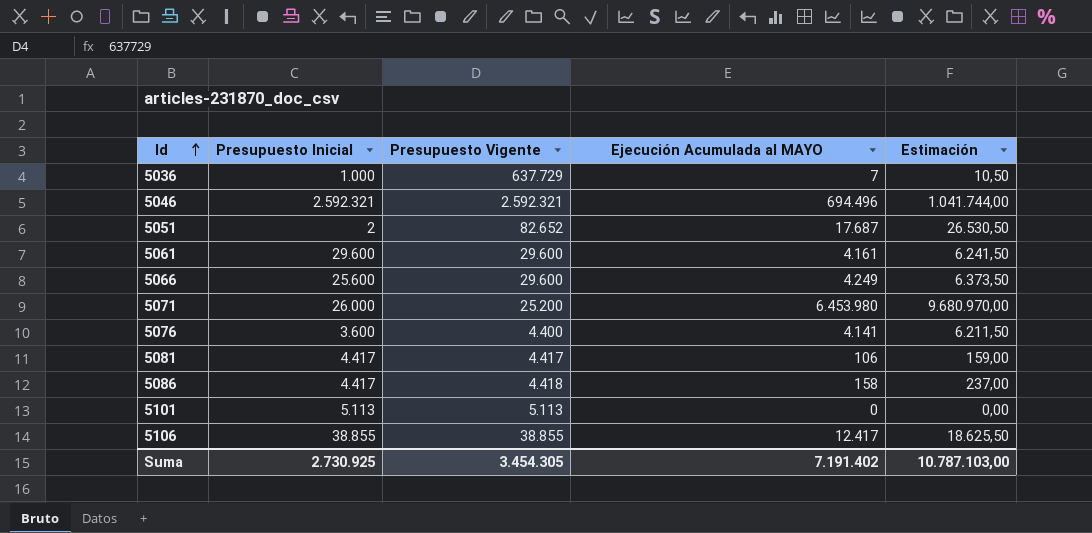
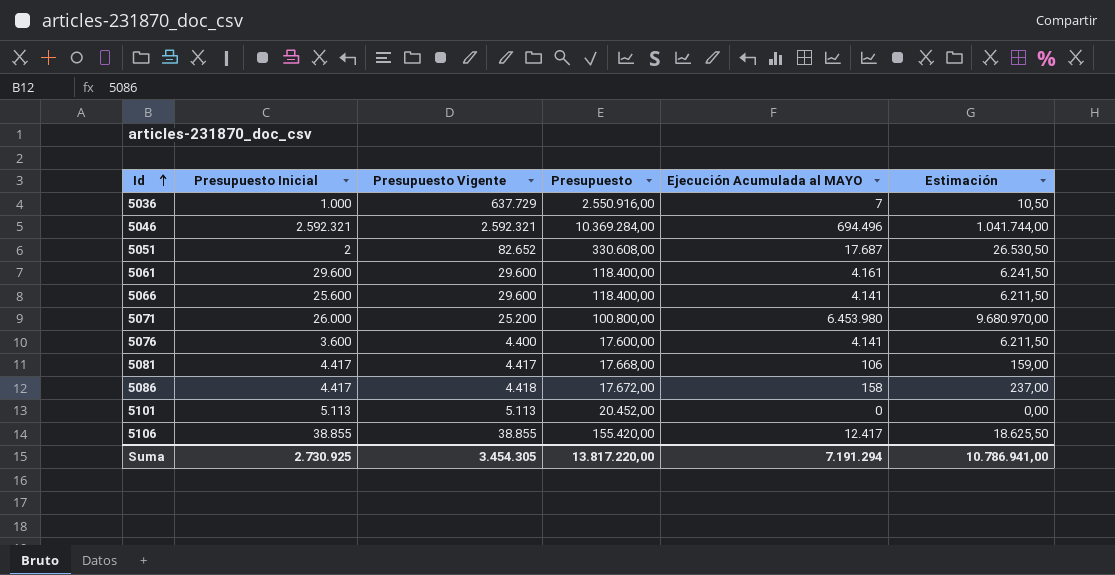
column Presupuesto | formula: none -> [Presupuesto Vigente] * 4
5066 | Ejecución Acumulada al MAYO: 4.249 -> 4.141
5066 | Estimación: 6.373,50 -> 6.211,50
Suma | Ejecución Acumulada al MAYO: 7.191.402 -> 7.191.294
Suma | Estimación: 10.787.103,00 -> 10.786.941,00

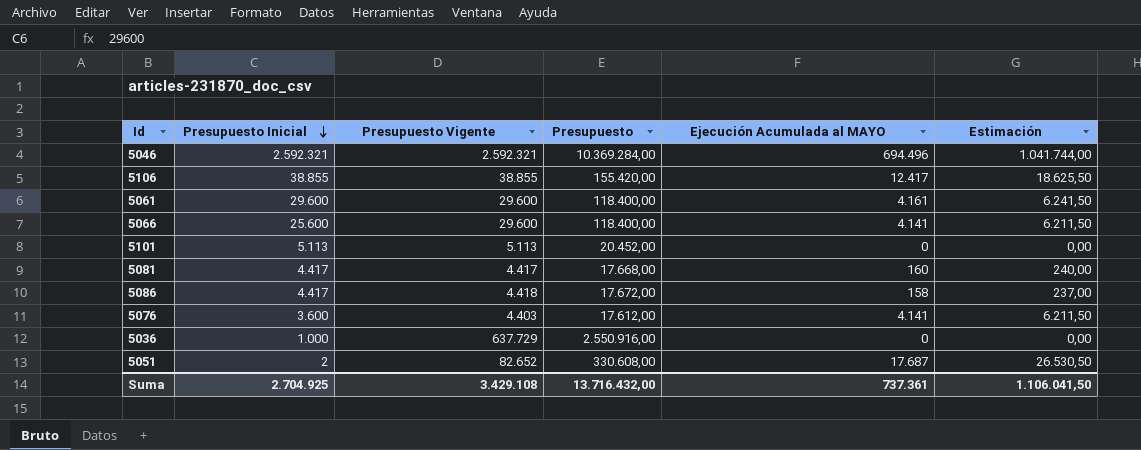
row order: Id ascending -> Presupuesto Inicial descending
row 5071: 26.000 | 25.200 | 100.800,00 | 6.453.980 | 9.680.970,00 -> none
5081 | Ejecución Acumulada al MAYO: 106 -> 160
5081 | Estimación: 159,00 -> 240,00
5076 | Presupuesto Vigente: 4.400 -> 4.403
5076 | Presupuesto: 17.600,00 -> 17.612,00
5036 | Ejecución Acumulada al MAYO: 7 -> 0
5036 | Estimación: 10,50 -> 0,00
Suma | Presupuesto Inicial: 2.730.925 -> 2.704.925
Suma | Presupuesto Vigente: 3.454.305 -> 3.429.108
Suma | Presupuesto: 13.817.220,00 -> 13.716.432,00
Suma | Ejecución Acumulada al MAYO: 7.191.294 -> 737.361
Suma | Estimación: 10.786.941,00 -> 1.106.041,50

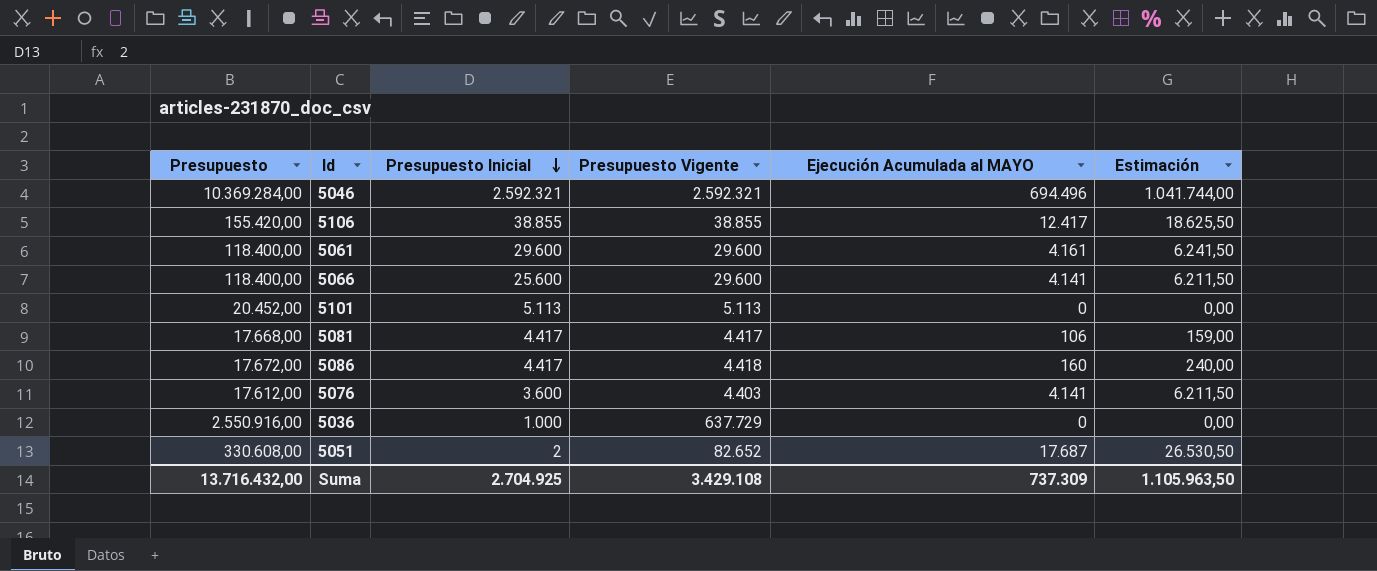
column Presupuesto | position: 4 -> 1
5081 | Ejecución Acumulada al MAYO: 160 -> 106
5081 | Estimación: 240,00 -> 159,00
5086 | Ejecución Acumulada al MAYO: 158 -> 160
5086 | Estimación: 237,00 -> 240,00
Suma | Ejecución Acumulada al MAYO: 737.361 -> 737.309
Suma | Estimación: 1.106.041,50 -> 1.105.963,50

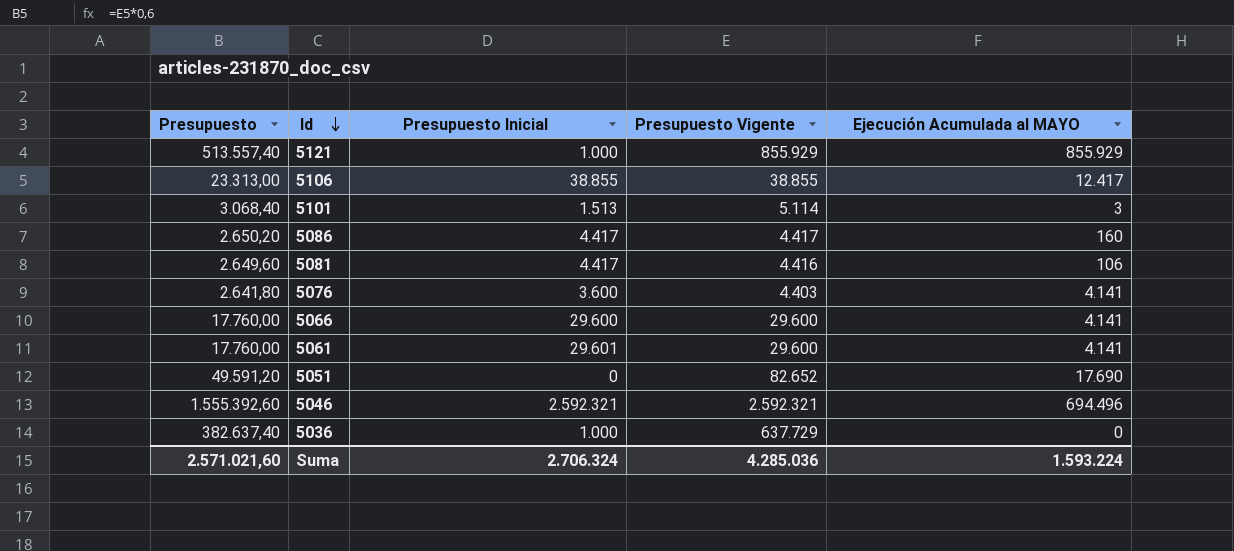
row order: Presupuesto Inicial descending -> Id descending
column Estimación | formula: [Ejecución Acumulada al MAYO] * 1,5 -> none
column Presupuesto | formula: [Presupuesto Vigente] * 4 -> [Presupuesto Vigente] * 0,6
row 5121: none -> 513.557,40 | 1.000 | 855.929 | 855.929
5101 | Presupuesto Inicial: 5.113 -> 1.513
5101 | Presupuesto Vigente: 5.113 -> 5.114
5101 | Ejecución Acumulada al MAYO: 0 -> 3
5086 | Presupuesto Vigente: 4.418 -> 4.417
5081 | Presupuesto Vigente: 4.417 -> 4.416
5066 | Presupuesto Inicial: 25.600 -> 29.600
5061 | Presupuesto Inicial: 29.600 -> 29.601
5061 | Ejecución Acumulada al MAYO: 4.161 -> 4.141
5051 | Presupuesto Inicial: 2 -> 0
5051 | Ejecución Acumulada al MAYO: 17.687 -> 17.690
Suma | Presupuesto: 13.716.432,00 -> 2.571.021,60
Suma | Presupuesto Inicial: 2.704.925 -> 2.706.324
Suma | Presupuesto Vigente: 3.429.108 -> 4.285.036
Suma | Ejecución Acumulada al MAYO: 737.309 -> 1.593.224

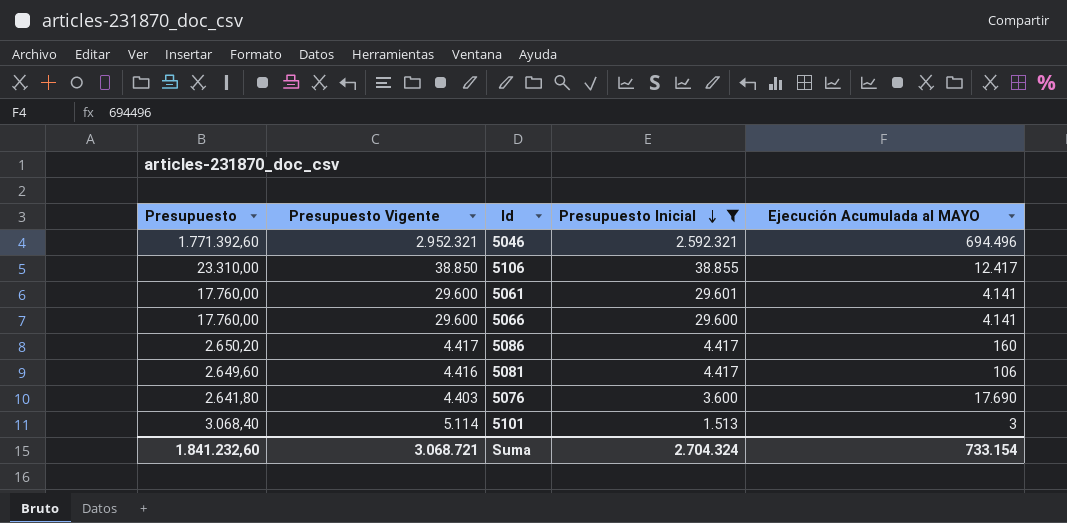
filter: none -> Presupuesto Inicial >= 1.513
row order: Id descending -> Presupuesto Inicial descending
column Presupuesto Vigente | position: 4 -> 2
5046 | Presupuesto: 1.555.392,60 -> 1.771.392,60
5046 | Presupuesto Vigente: 2.592.321 -> 2.952.321
5106 | Presupuesto: 23.313,00 -> 23.310,00
5106 | Presupuesto Vigente: 38.855 -> 38.850
5076 | Ejecución Acumulada al MAYO: 4.141 -> 17.690
Suma | Presupuesto: 2.571.021,60 -> 1.841.232,60
Suma | Presupuesto Vigente: 4.285.036 -> 3.068.721
Suma | Presupuesto Inicial: 2.706.324 -> 2.704.324
Suma | Ejecución Acumulada al MAYO: 1.593.224 -> 733.154

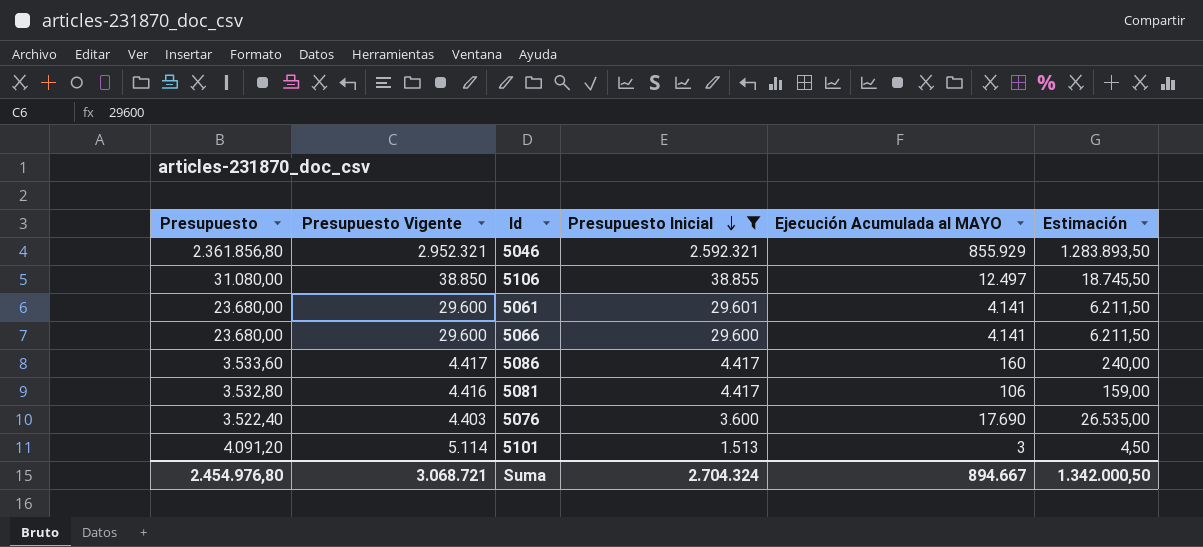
column Presupuesto | formula: [Presupuesto Vigente] * 0,6 -> [Presupuesto Vigente] * 0,8
column Estimación | formula: none -> [Ejecución Acumulada al MAYO] * 1,5
5046 | Ejecución Acumulada al MAYO: 694.496 -> 855.929
5106 | Ejecución Acumulada al MAYO: 12.417 -> 12.497
Suma | Presupuesto: 1.841.232,60 -> 2.454.976,80
Suma | Ejecución Acumulada al MAYO: 733.154 -> 894.667

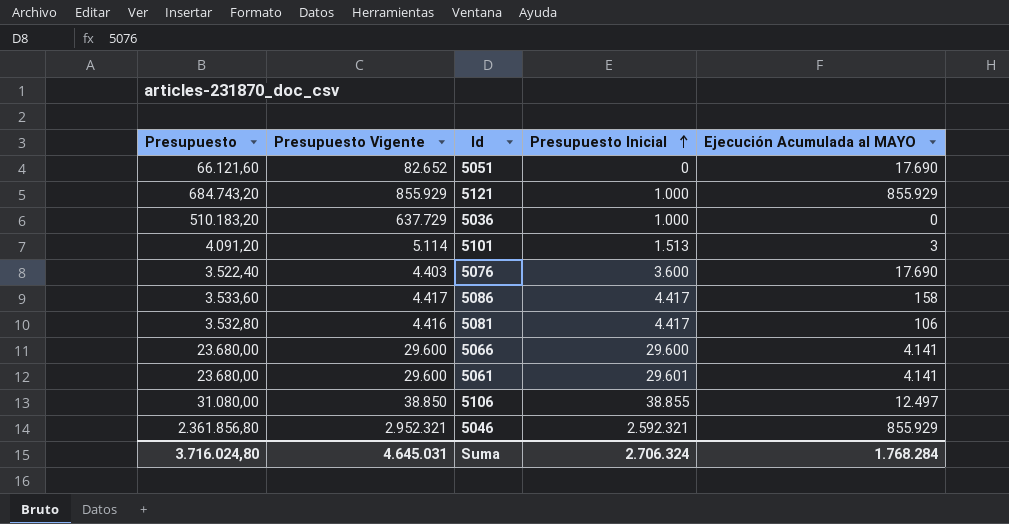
filter: Presupuesto Inicial >= 1.513 -> none
row order: Presupuesto Inicial descending -> Presupuesto Inicial ascending
column Estimación | formula: [Ejecución Acumulada al MAYO] * 1,5 -> none
5086 | Ejecución Acumulada al MAYO: 160 -> 158
Suma | Presupuesto: 2.454.976,80 -> 3.716.024,80
Suma | Presupuesto Vigente: 3.068.721 -> 4.645.031
Suma | Presupuesto Inicial: 2.704.324 -> 2.706.324
Suma | Ejecución Acumulada al MAYO: 894.667 -> 1.768.284

